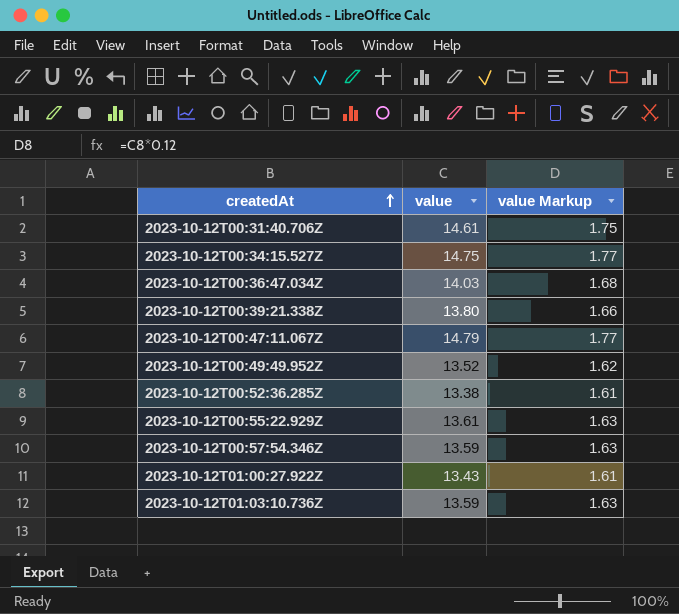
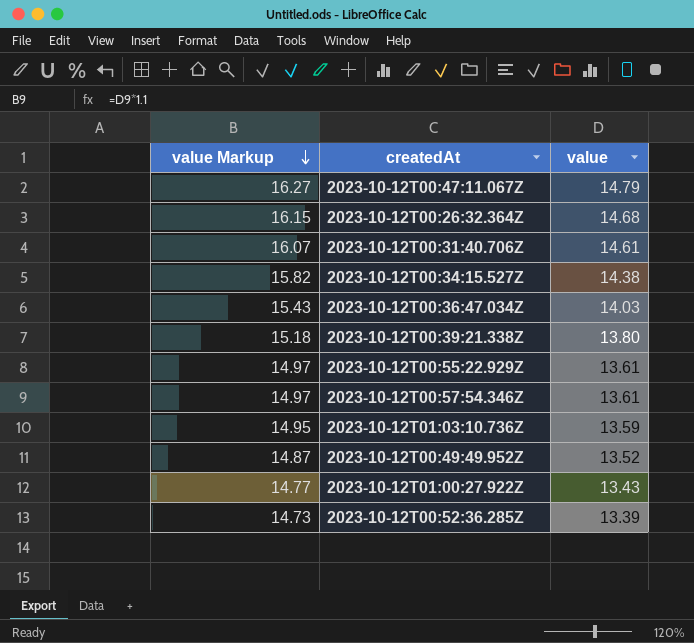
row order: createdAt ascending -> value Markup descending
column value Markup | formula: [value] * 0.12 -> [value] * 1.1
column value Markup | position: 3 -> 1
row 2023-10-12T00:26:32.364Z: none -> 16.15 | 14.68
2023-10-12T00:34:15.527Z | value: 14.75 -> 14.38
2023-10-12T00:57:54.346Z | value: 13.59 -> 13.61
2023-10-12T00:52:36.285Z | value: 13.38 -> 13.39

